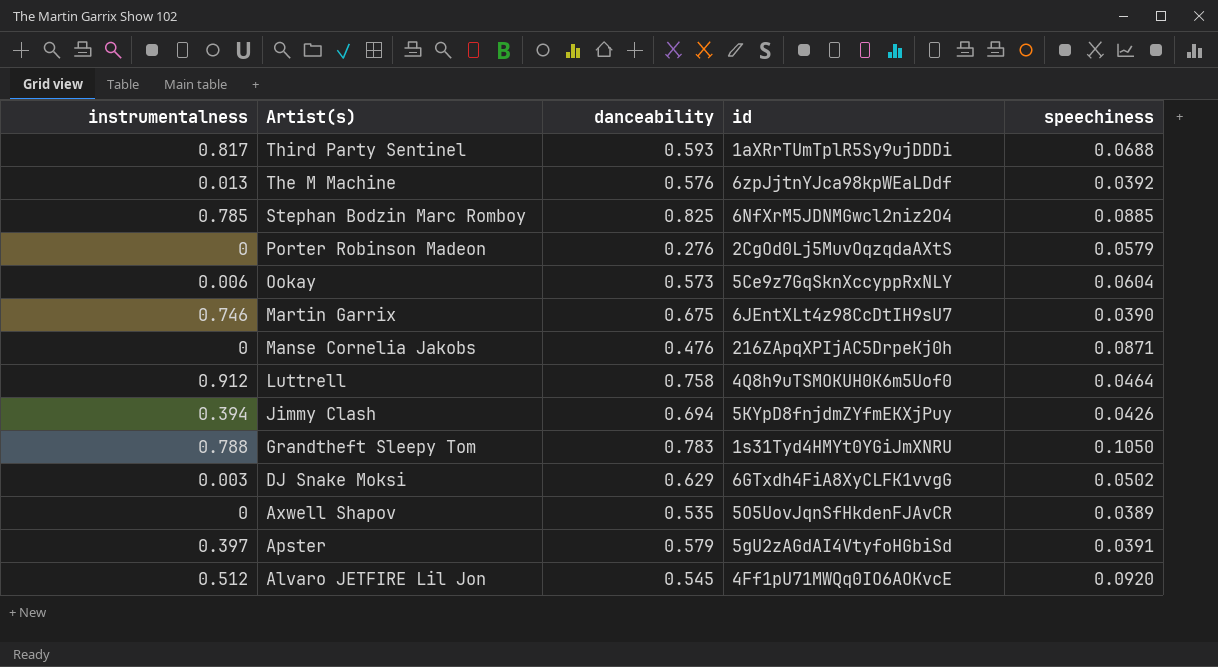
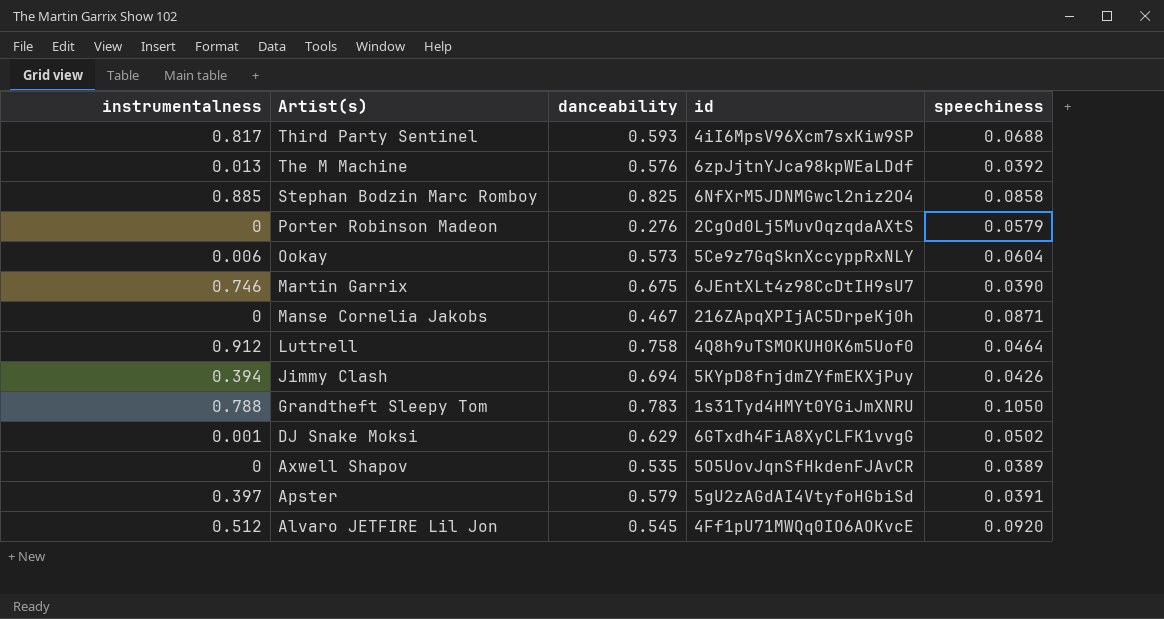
Third Party Sentinel | id: 1aXRrTUmTplR5Sy9ujDDDi -> 4iI6MpsV96Xcm7sxKiw9SP
Stephan Bodzin Marc Romboy | instrumentalness: 0.785 -> 0.885
Stephan Bodzin Marc Romboy | speechiness: 0.0885 -> 0.0858
Manse Cornelia Jakobs | danceability: 0.476 -> 0.467
DJ Snake Moksi | instrumentalness: 0.003 -> 0.001

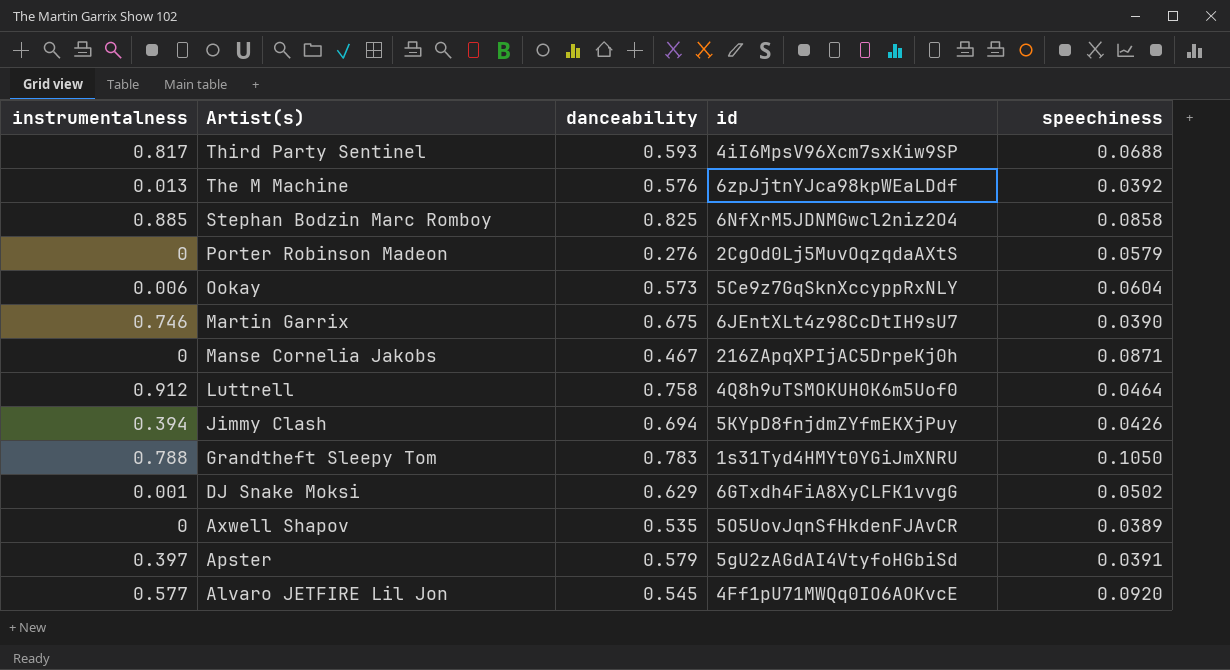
Alvaro JETFIRE Lil Jon | instrumentalness: 0.512 -> 0.577

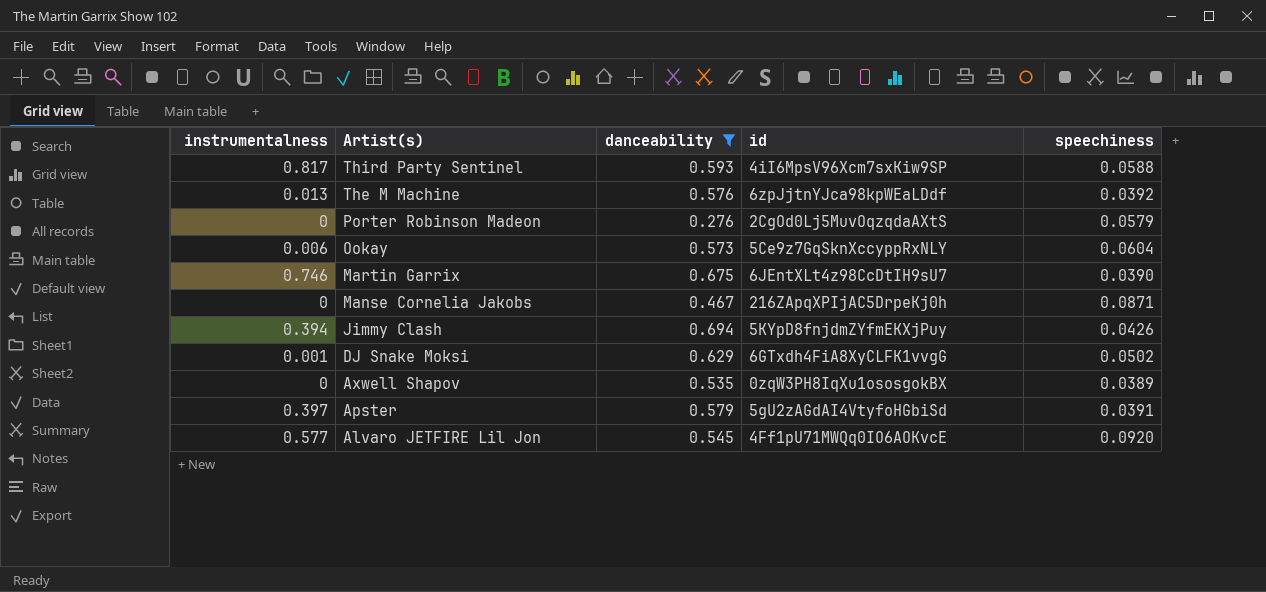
filter: none -> danceability <= 0.694
Third Party Sentinel | speechiness: 0.0688 -> 0.0588
Axwell Shapov | id: 5O5UovJqnSfHkdenFJAvCR -> 0zqW3PH8IqXu1ososgokBX

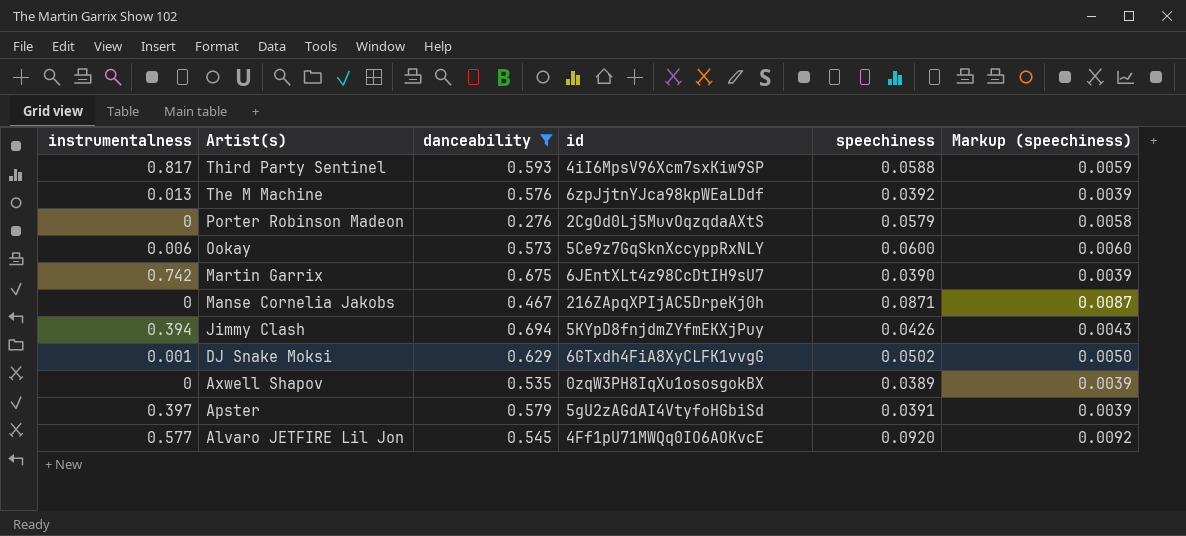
column Markup (speechiness) | formula: none -> [speechiness] * 0.1
Ookay | speechiness: 0.0604 -> 0.0600
Martin Garrix | instrumentalness: 0.746 -> 0.742

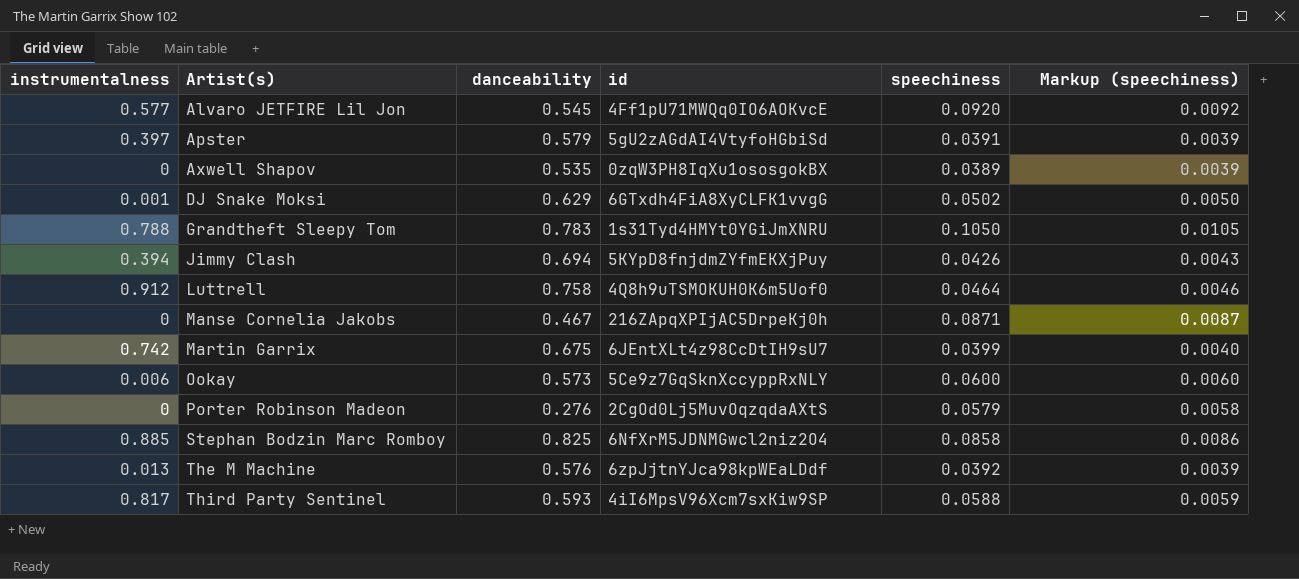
filter: danceability <= 0.694 -> none
row order: Artist(s) descending -> Artist(s) ascending
Martin Garrix | speechiness: 0.0390 -> 0.0399
Martin Garrix | Markup (speechiness): 0.0039 -> 0.0040

